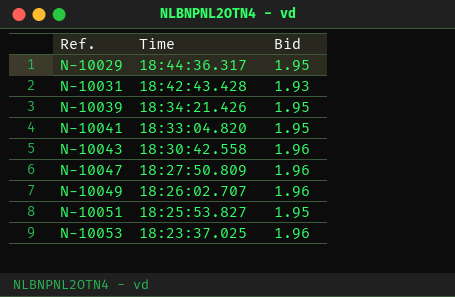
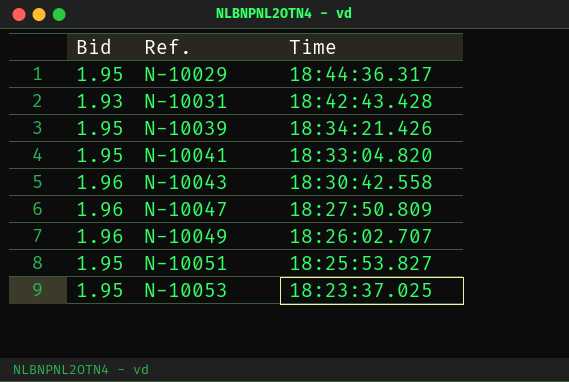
column Bid | position: 3 -> 1
N-10053 | Bid: 1.96 -> 1.95

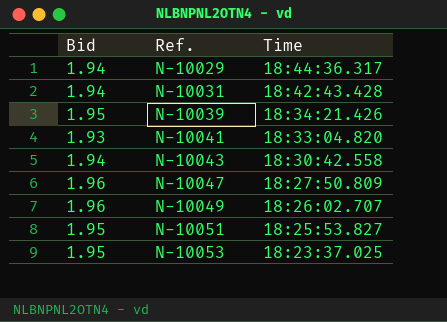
N-10029 | Bid: 1.95 -> 1.94
N-10031 | Bid: 1.93 -> 1.94
N-10041 | Bid: 1.95 -> 1.93
N-10043 | Bid: 1.96 -> 1.94

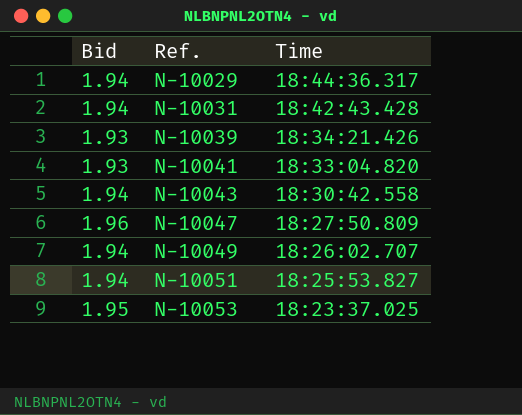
N-10039 | Bid: 1.95 -> 1.93
N-10049 | Bid: 1.96 -> 1.94
N-10051 | Bid: 1.95 -> 1.94

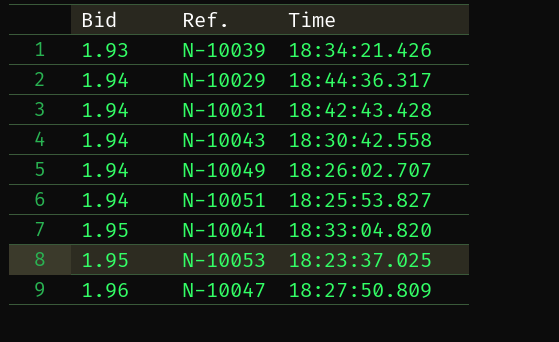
row order: Ref. ascending -> Bid ascending
N-10041 | Bid: 1.93 -> 1.95

